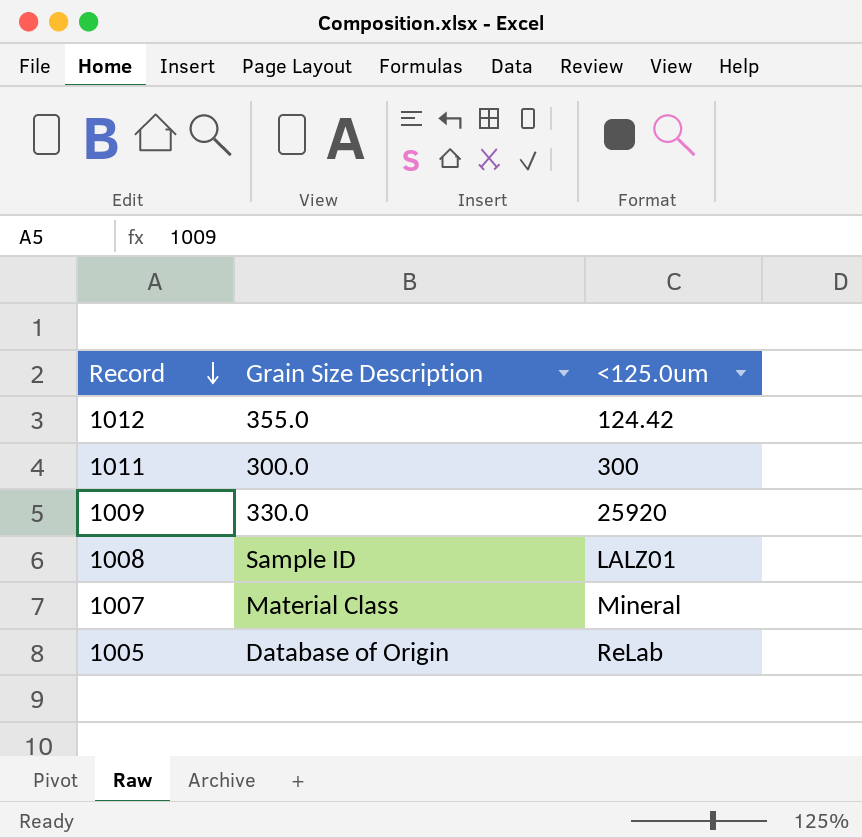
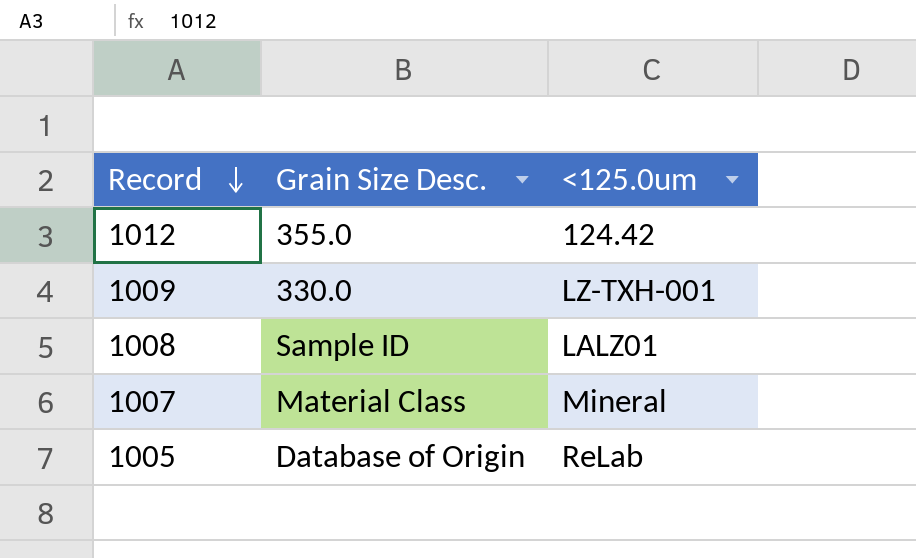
column name: Grain Size Description -> Grain Size Desc.
row 1011: 300.0 | 300 -> none
1009 | <125.0um: 25920 -> LZ-TXH-001

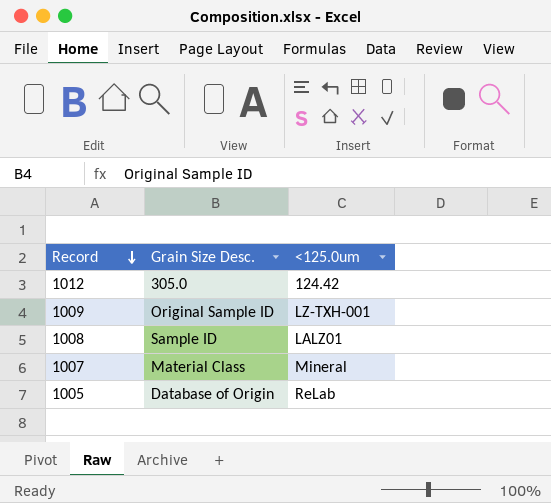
1012 | Grain Size Desc.: 355.0 -> 305.0
1009 | Grain Size Desc.: 330.0 -> Original Sample ID

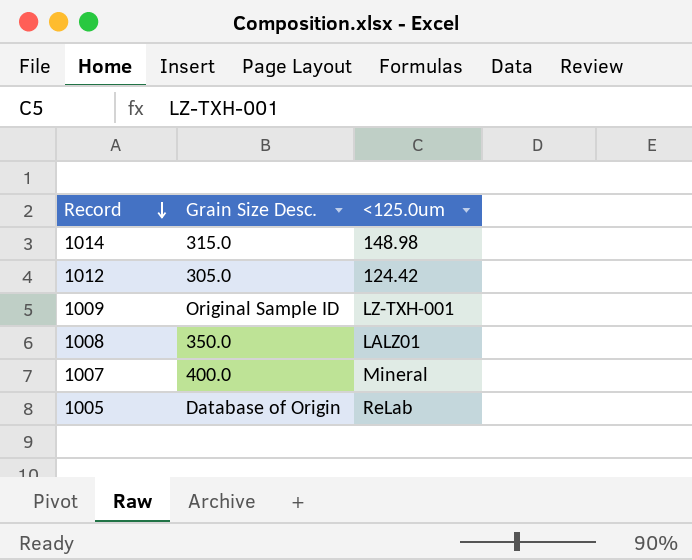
row 1014: none -> 315.0 | 148.98
1008 | Grain Size Desc.: Sample ID -> 350.0
1007 | Grain Size Desc.: Material Class -> 400.0

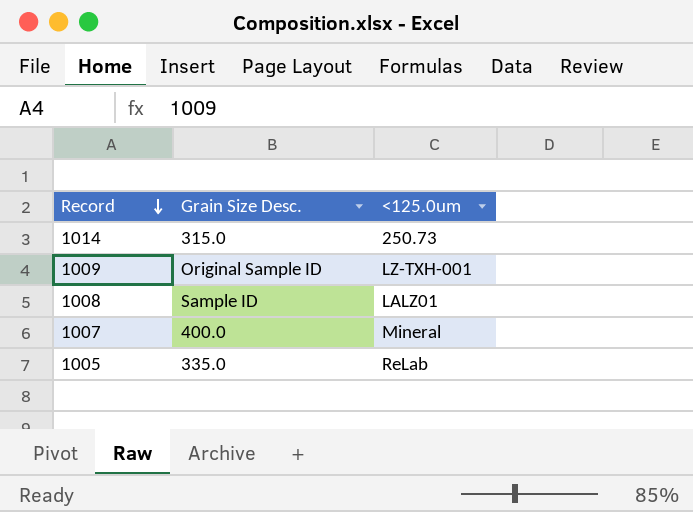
row 1012: 305.0 | 124.42 -> none
1014 | <125.0um: 148.98 -> 250.73
1008 | Grain Size Desc.: 350.0 -> Sample ID
1005 | Grain Size Desc.: Database of Origin -> 335.0

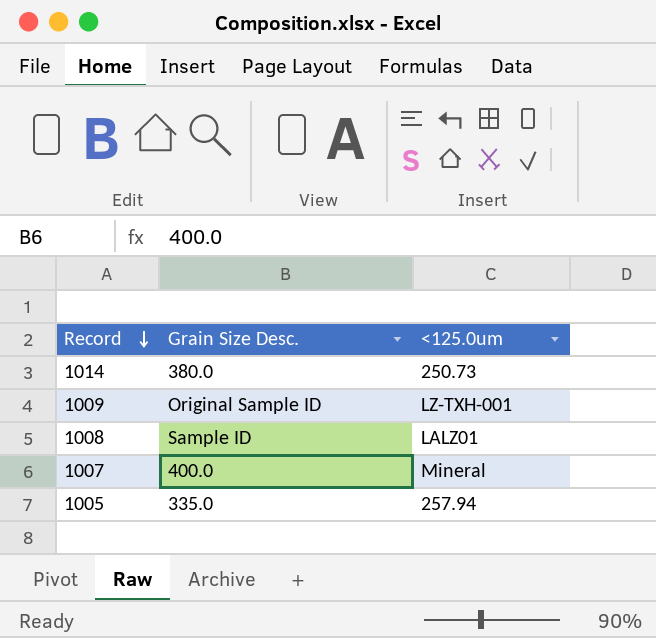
1014 | Grain Size Desc.: 315.0 -> 380.0
1005 | <125.0um: ReLab -> 257.94

